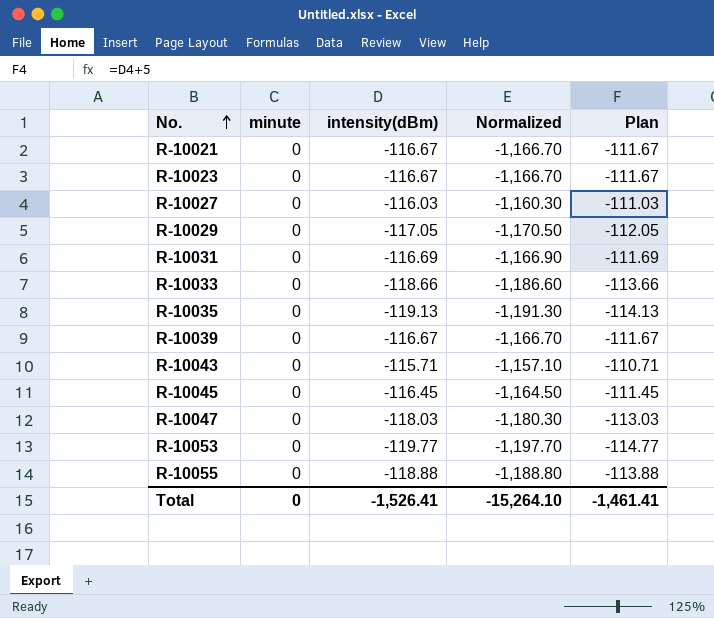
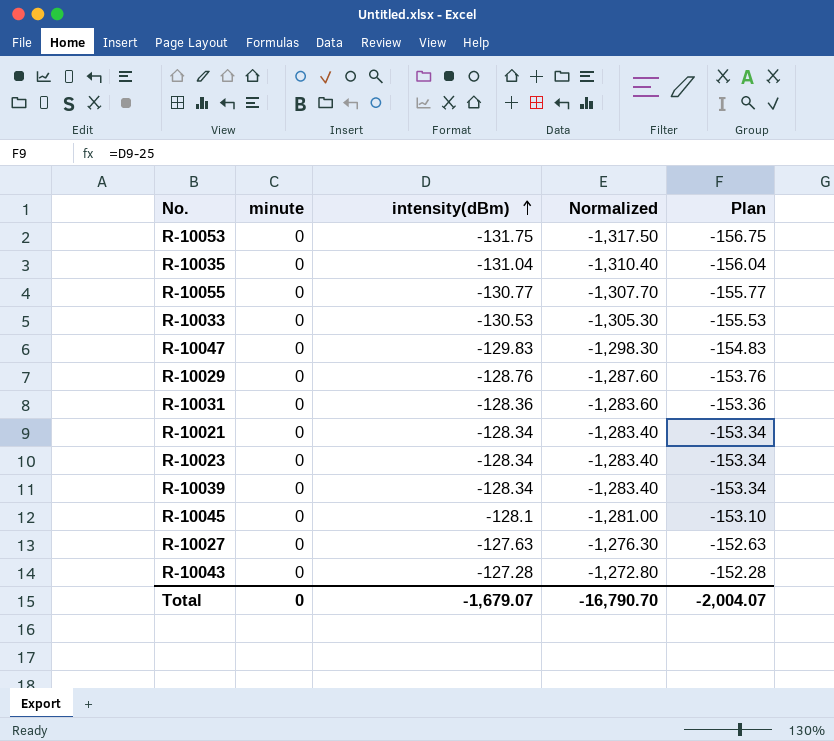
row order: No. ascending -> intensity(dBm) ascending
column Plan | formula: [intensity(dBm)] + 5 -> [intensity(dBm)] - 25
R-10053 | intensity(dBm): -119.77 -> -131.75
R-10053 | Normalized: -1,197.70 -> -1,317.50
R-10035 | intensity(dBm): -119.13 -> -131.04
R-10035 | Normalized: -1,191.30 -> -1,310.40
R-10055 | intensity(dBm): -118.88 -> -130.77
R-10055 | Normalized: -1,188.80 -> -1,307.70
R-10033 | intensity(dBm): -118.66 -> -130.53
R-10033 | Normalized: -1,186.60 -> -1,305.30
R-10047 | intensity(dBm): -118.03 -> -129.83
R-10047 | Normalized: -1,180.30 -> -1,298.30
R-10029 | intensity(dBm): -117.05 -> -128.76
R-10029 | Normalized: -1,170.50 -> -1,287.60
R-10031 | intensity(dBm): -116.69 -> -128.36
R-10031 | Normalized: -1,166.90 -> -1,283.60
R-10021 | intensity(dBm): -116.67 -> -128.34
R-10021 | Normalized: -1,166.70 -> -1,283.40
R-10023 | intensity(dBm): -116.67 -> -128.34
R-10023 | Normalized: -1,166.70 -> -1,283.40
R-10039 | intensity(dBm): -116.67 -> -128.34
R-10039 | Normalized: -1,166.70 -> -1,283.40
R-10045 | intensity(dBm): -116.45 -> -128.1
R-10045 | Normalized: -1,164.50 -> -1,281.00
R-10027 | intensity(dBm): -116.03 -> -127.63
R-10027 | Normalized: -1,160.30 -> -1,276.30
R-10043 | intensity(dBm): -115.71 -> -127.28
R-10043 | Normalized: -1,157.10 -> -1,272.80
Total | intensity(dBm): -1,526.41 -> -1,679.07
Total | Normalized: -15,264.10 -> -16,790.70
Total | Plan: -1,461.41 -> -2,004.07

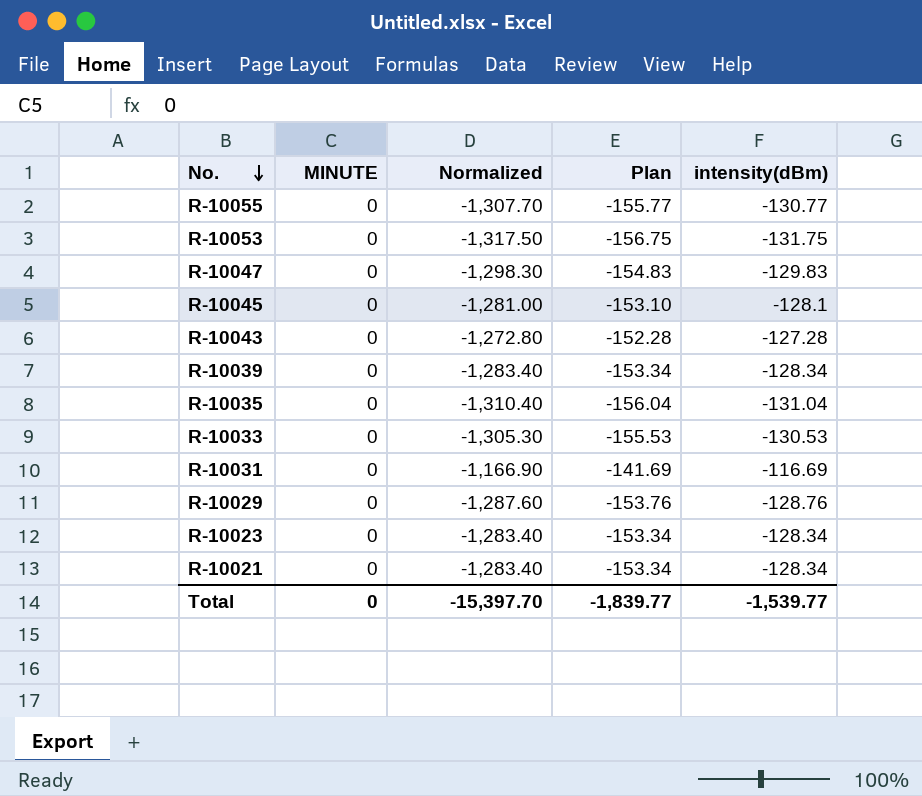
row order: intensity(dBm) ascending -> No. descending
column name: minute -> MINUTE
column intensity(dBm) | position: 3 -> 5
row R-10027: 0 | -127.63 | -1,276.30 | -152.63 -> none
R-10031 | Normalized: -1,283.60 -> -1,166.90
R-10031 | Plan: -153.36 -> -141.69
R-10031 | intensity(dBm): -128.36 -> -116.69
Total | Normalized: -16,790.70 -> -15,397.70
Total | Plan: -2,004.07 -> -1,839.77
Total | intensity(dBm): -1,679.07 -> -1,539.77

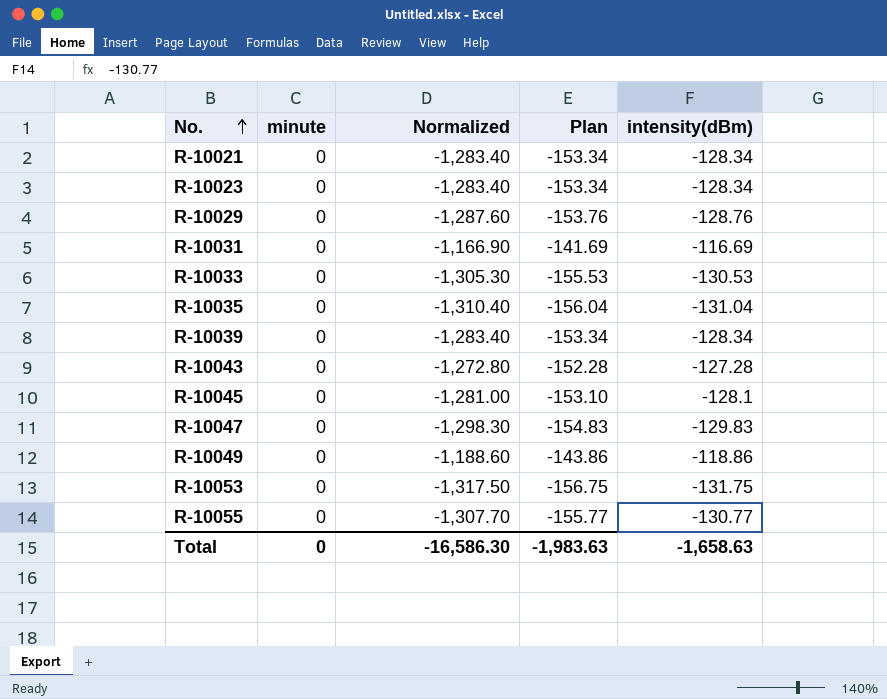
row order: No. descending -> No. ascending
column name: MINUTE -> minute
row R-10049: none -> 0 | -1,188.60 | -143.86 | -118.86
Total | Normalized: -15,397.70 -> -16,586.30
Total | Plan: -1,839.77 -> -1,983.63
Total | intensity(dBm): -1,539.77 -> -1,658.63

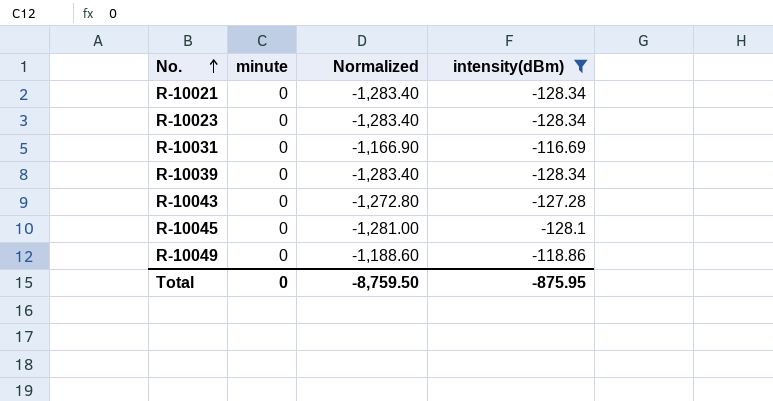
filter: none -> intensity(dBm) >= -128.34
column Plan | formula: [intensity(dBm)] - 25 -> none
Total | Normalized: -16,586.30 -> -8,759.50
Total | intensity(dBm): -1,658.63 -> -875.95

